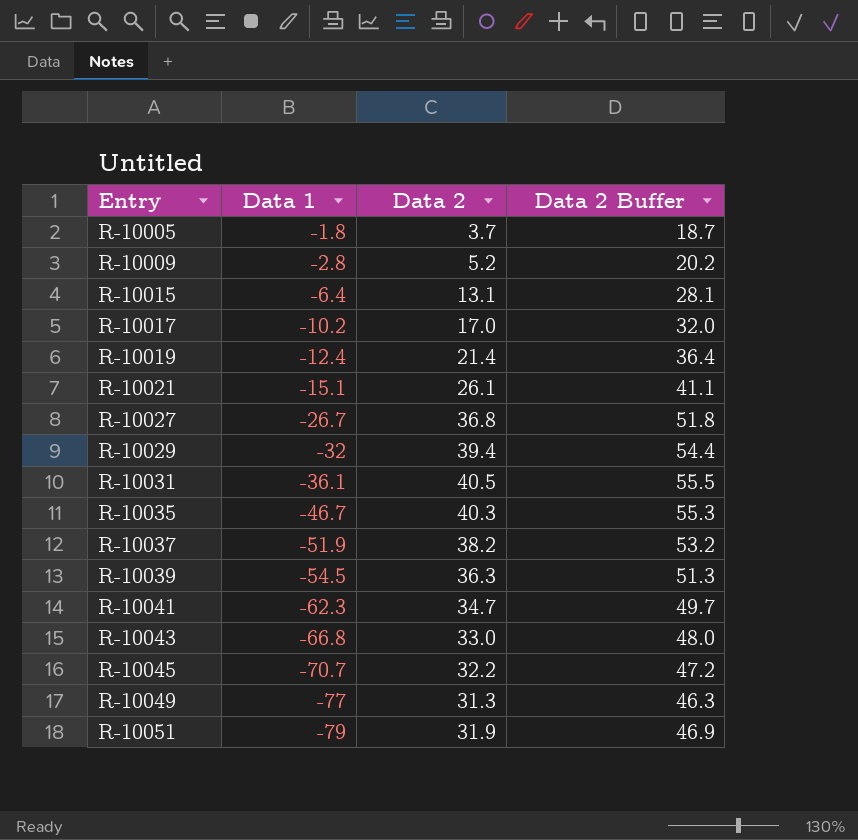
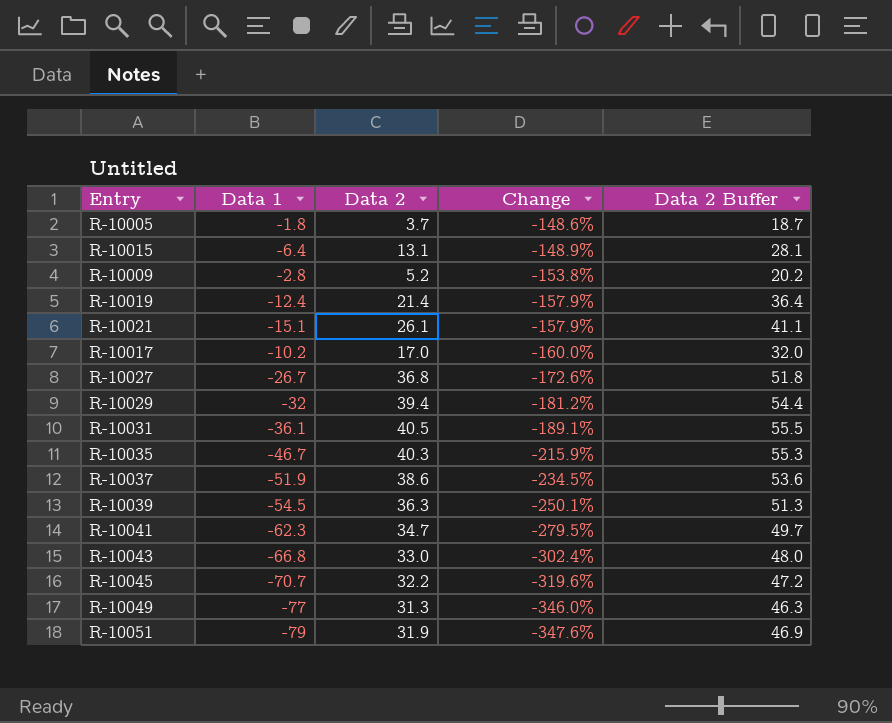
row order: Entry ascending -> Change descending
column Change | formula: none -> ([Data 1] - [Data 2]) / [Data 2]
R-10037 | Data 2: 38.2 -> 38.6
R-10037 | Data 2 Buffer: 53.2 -> 53.6

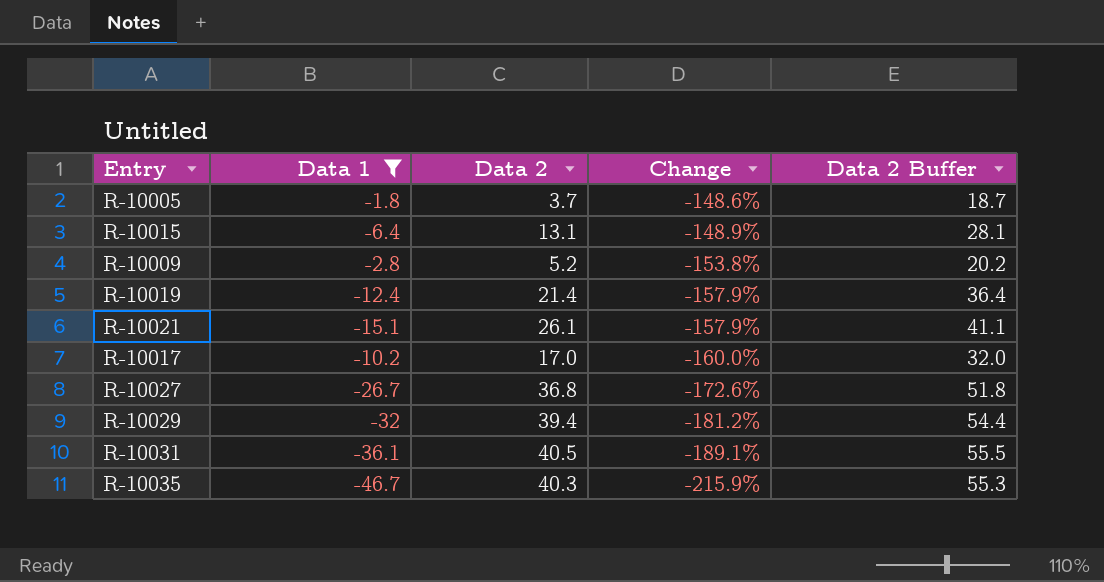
filter: none -> Data 1 >= -46.7

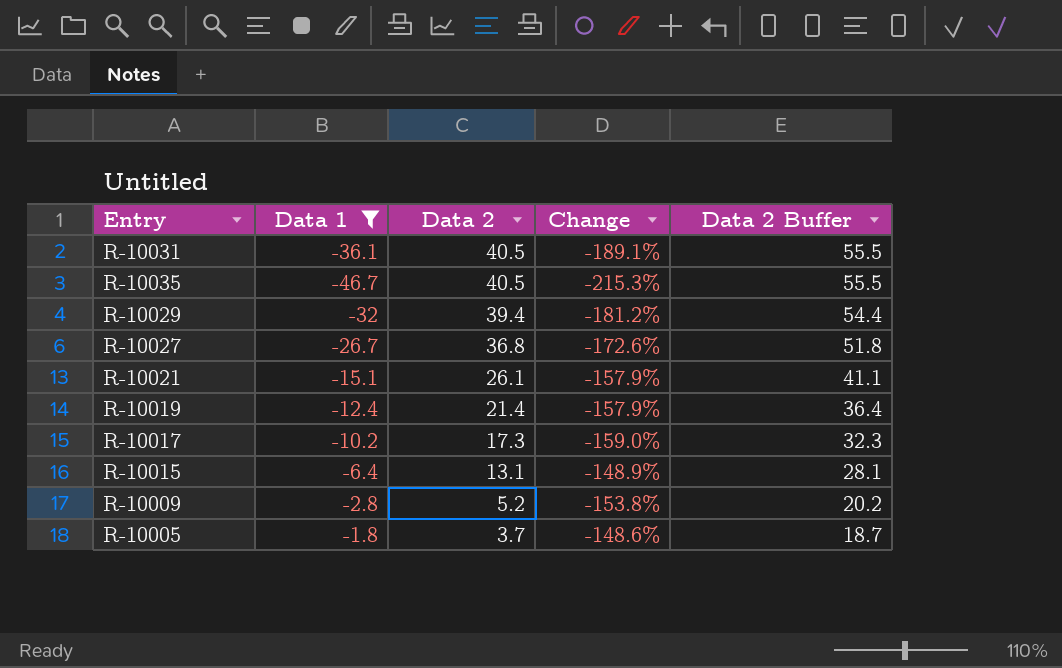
row order: Change descending -> Data 2 descending
R-10035 | Data 2: 40.3 -> 40.5
R-10035 | Change: -215.9% -> -215.3%
R-10035 | Data 2 Buffer: 55.3 -> 55.5
R-10017 | Data 2: 17.0 -> 17.3
R-10017 | Change: -160.0% -> -159.0%
R-10017 | Data 2 Buffer: 32.0 -> 32.3

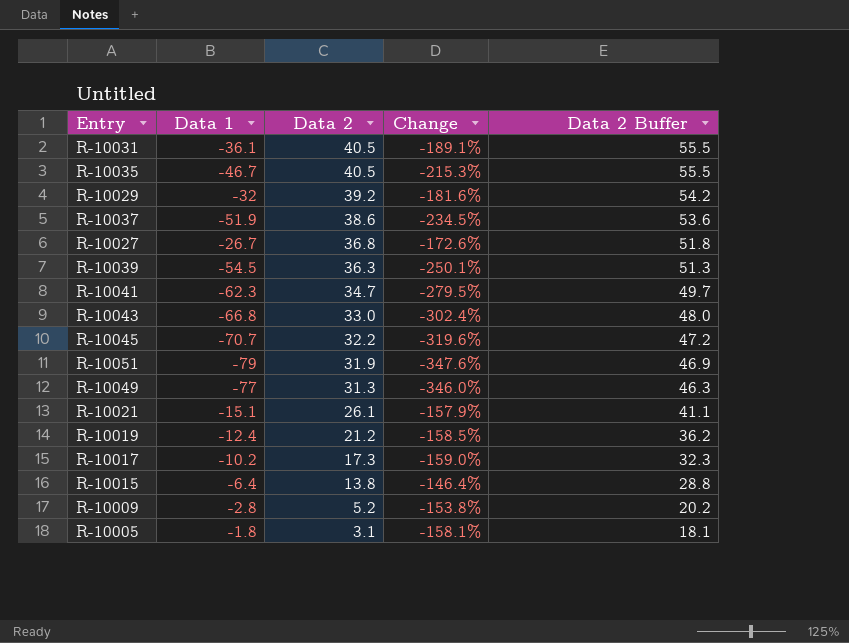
filter: Data 1 >= -46.7 -> none
R-10029 | Data 2: 39.4 -> 39.2
R-10029 | Change: -181.2% -> -181.6%
R-10029 | Data 2 Buffer: 54.4 -> 54.2
R-10019 | Data 2: 21.4 -> 21.2
R-10019 | Change: -157.9% -> -158.5%
R-10019 | Data 2 Buffer: 36.4 -> 36.2
R-10015 | Data 2: 13.1 -> 13.8
R-10015 | Change: -148.9% -> -146.4%
R-10015 | Data 2 Buffer: 28.1 -> 28.8
R-10005 | Data 2: 3.7 -> 3.1
R-10005 | Change: -148.6% -> -158.1%
R-10005 | Data 2 Buffer: 18.7 -> 18.1

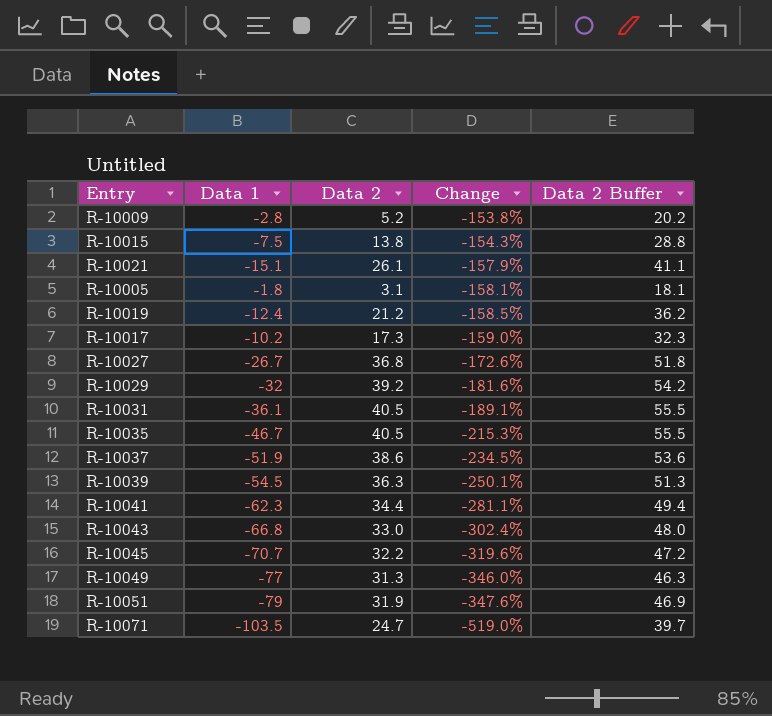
row order: Data 2 descending -> Change descending
R-10015 | Data 1: -6.4 -> -7.5
R-10015 | Change: -146.4% -> -154.3%
R-10041 | Data 2: 34.7 -> 34.4
R-10041 | Change: -279.5% -> -281.1%
R-10041 | Data 2 Buffer: 49.7 -> 49.4
row R-10071: none -> -103.5 | 24.7 | -519.0% | 39.7

